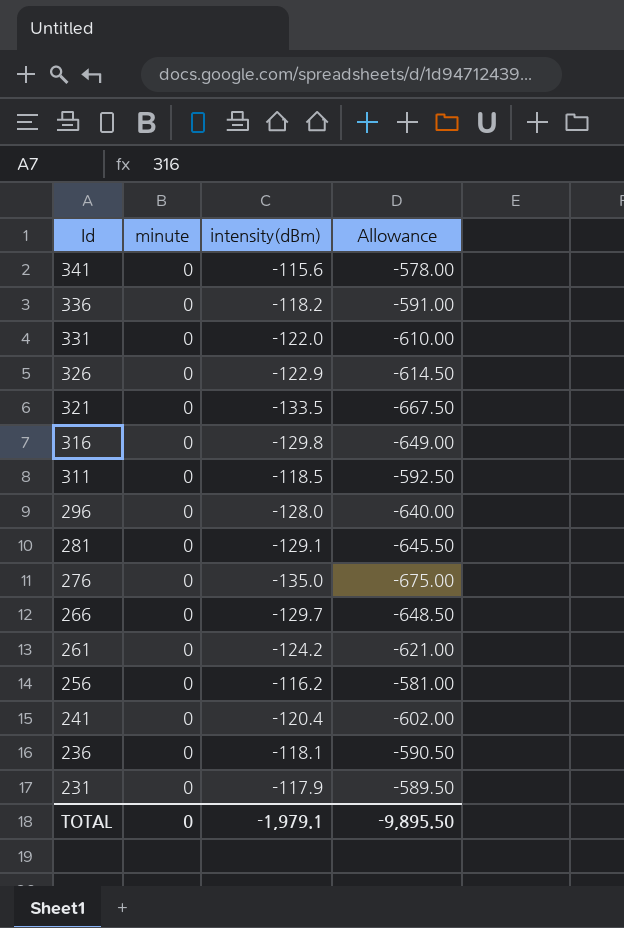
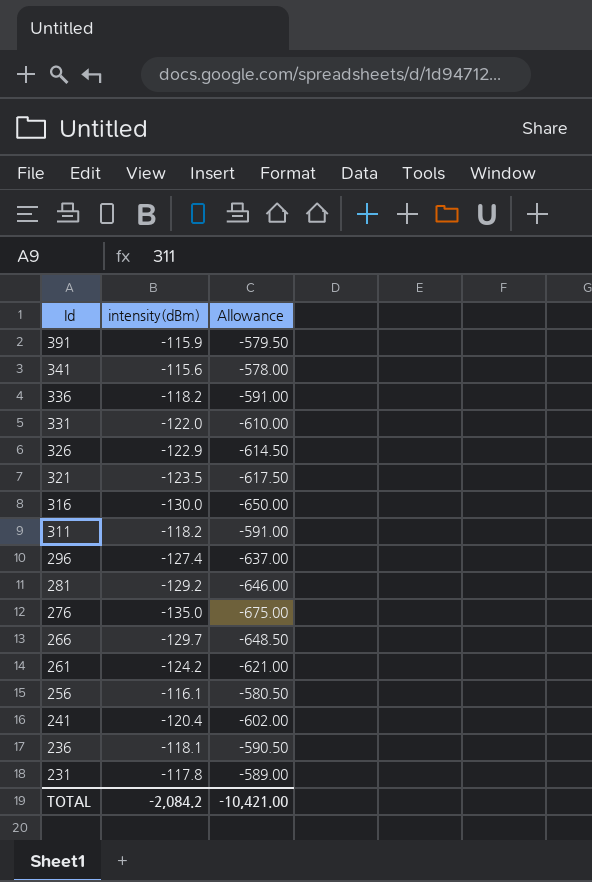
column minute | position: 2 -> none
row 391: none -> -115.9 | -579.50
321 | intensity(dBm): -133.5 -> -123.5
321 | Allowance: -667.50 -> -617.50
316 | intensity(dBm): -129.8 -> -130.0
316 | Allowance: -649.00 -> -650.00
311 | intensity(dBm): -118.5 -> -118.2
311 | Allowance: -592.50 -> -591.00
296 | intensity(dBm): -128.0 -> -127.4
296 | Allowance: -640.00 -> -637.00
281 | intensity(dBm): -129.1 -> -129.2
281 | Allowance: -645.50 -> -646.00
256 | intensity(dBm): -116.2 -> -116.1
256 | Allowance: -581.00 -> -580.50
231 | intensity(dBm): -117.9 -> -117.8
231 | Allowance: -589.50 -> -589.00
TOTAL | intensity(dBm): -1,979.1 -> -2,084.2
TOTAL | Allowance: -9,895.50 -> -10,421.00

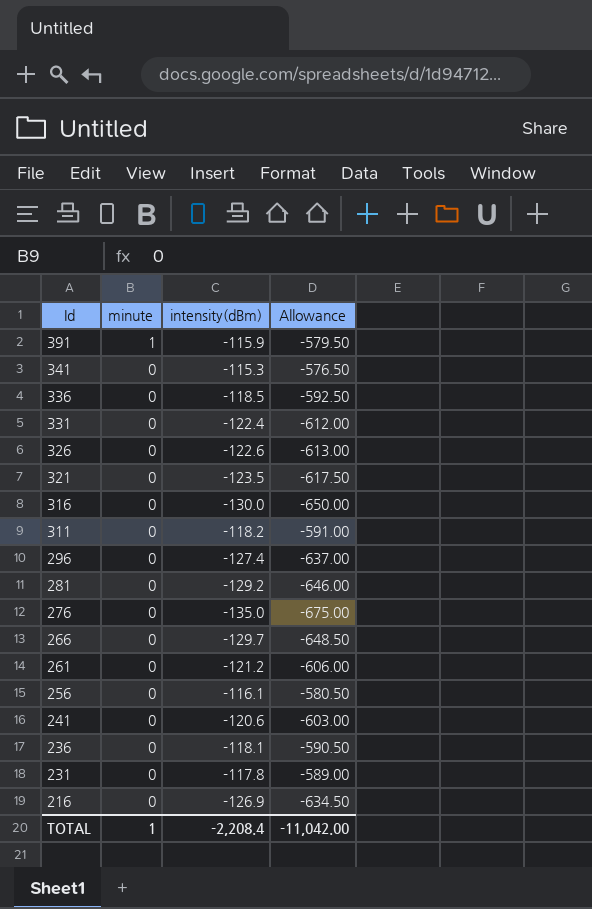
column minute | position: none -> 2
341 | intensity(dBm): -115.6 -> -115.3
341 | Allowance: -578.00 -> -576.50
336 | intensity(dBm): -118.2 -> -118.5
336 | Allowance: -591.00 -> -592.50
331 | intensity(dBm): -122.0 -> -122.4
331 | Allowance: -610.00 -> -612.00
326 | intensity(dBm): -122.9 -> -122.6
326 | Allowance: -614.50 -> -613.00
261 | intensity(dBm): -124.2 -> -121.2
261 | Allowance: -621.00 -> -606.00
241 | intensity(dBm): -120.4 -> -120.6
241 | Allowance: -602.00 -> -603.00
row 216: none -> 0 | -126.9 | -634.50
TOTAL | intensity(dBm): -2,084.2 -> -2,208.4
TOTAL | Allowance: -10,421.00 -> -11,042.00

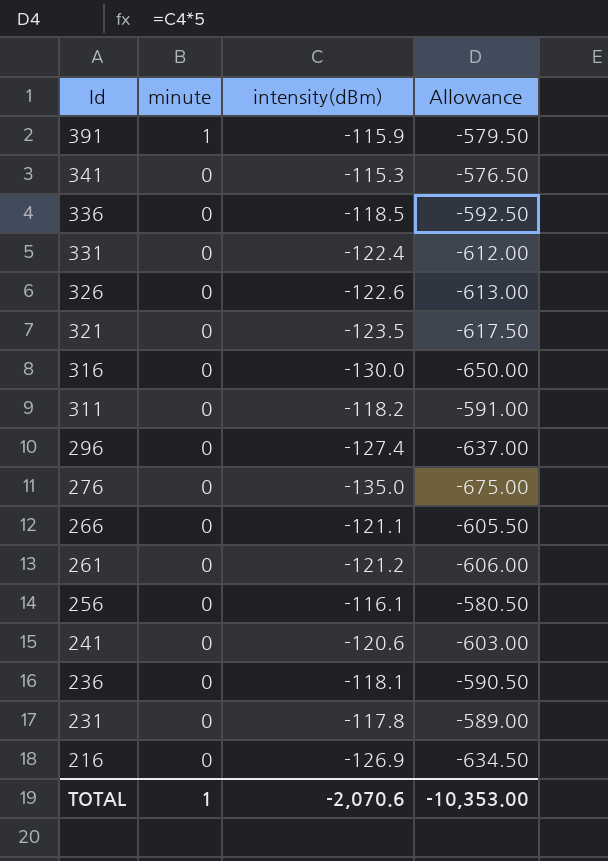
row 281: 0 | -129.2 | -646.00 -> none
266 | intensity(dBm): -129.7 -> -121.1
266 | Allowance: -648.50 -> -605.50
TOTAL | intensity(dBm): -2,208.4 -> -2,070.6
TOTAL | Allowance: -11,042.00 -> -10,353.00

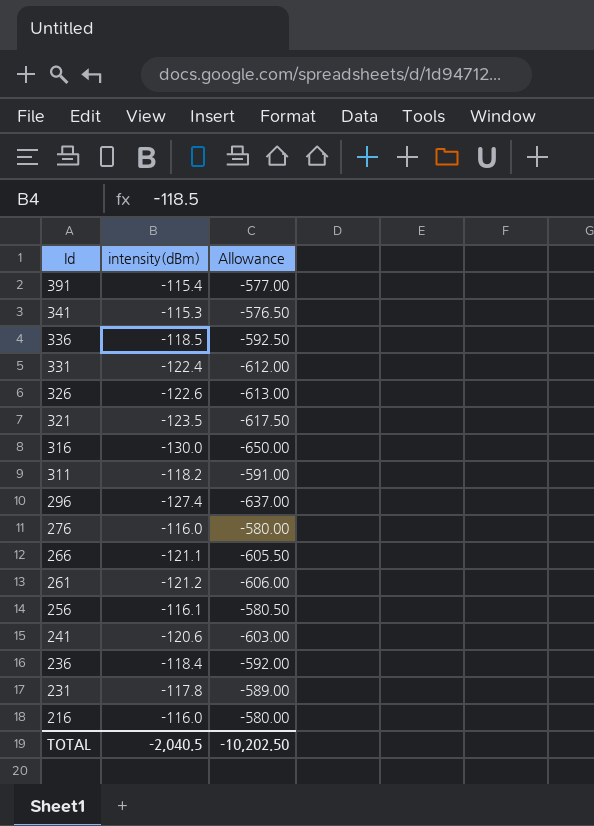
column minute | position: 2 -> none
391 | intensity(dBm): -115.9 -> -115.4
391 | Allowance: -579.50 -> -577.00
276 | intensity(dBm): -135.0 -> -116.0
276 | Allowance: -675.00 -> -580.00
236 | intensity(dBm): -118.1 -> -118.4
236 | Allowance: -590.50 -> -592.00
216 | intensity(dBm): -126.9 -> -116.0
216 | Allowance: -634.50 -> -580.00
TOTAL | intensity(dBm): -2,070.6 -> -2,040.5
TOTAL | Allowance: -10,353.00 -> -10,202.50

